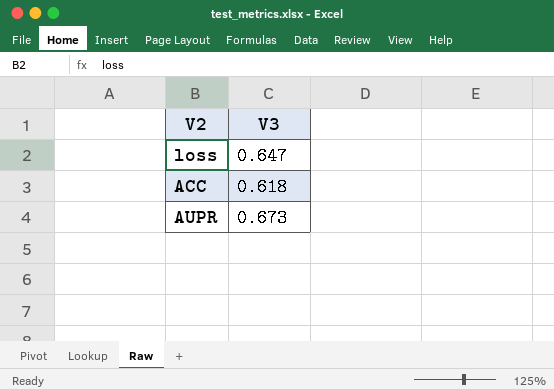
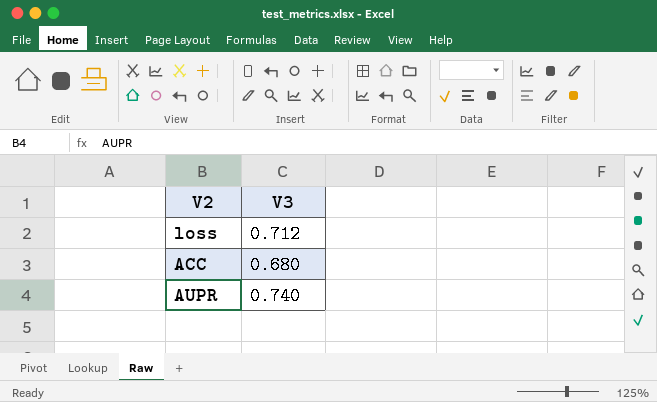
loss | V3: 0.647 -> 0.712
ACC | V3: 0.618 -> 0.680
AUPR | V3: 0.673 -> 0.740

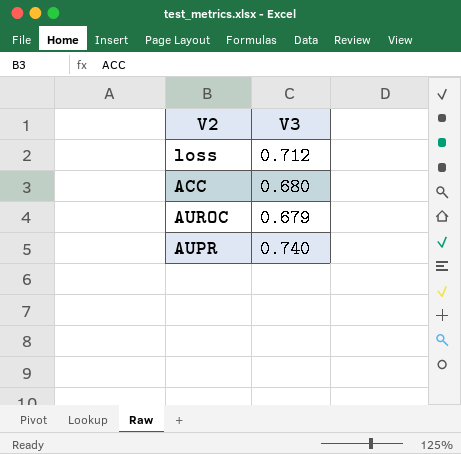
row AUROC: none -> 0.679

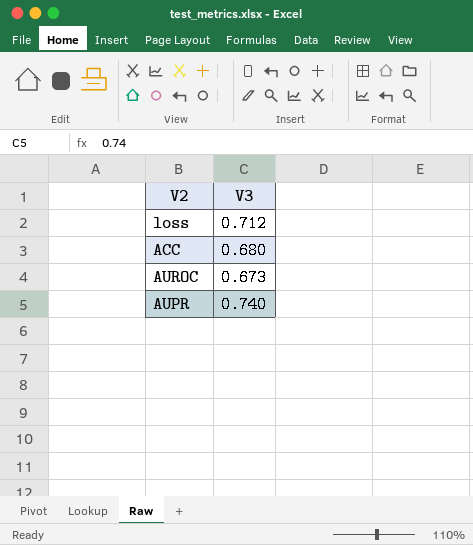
AUROC | V3: 0.679 -> 0.673

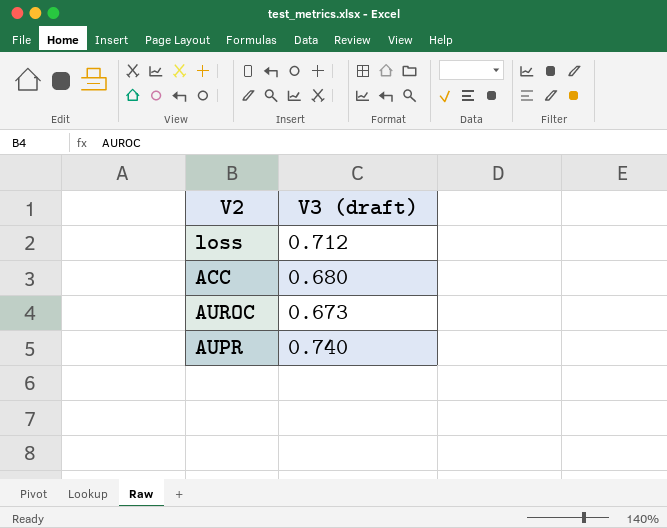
column name: V3 -> V3 (draft)

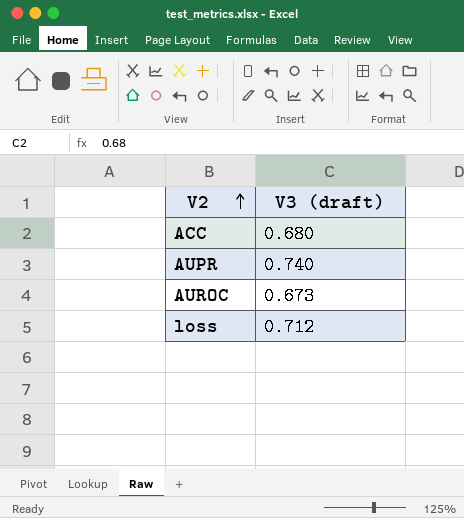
row order: none -> V2 ascending

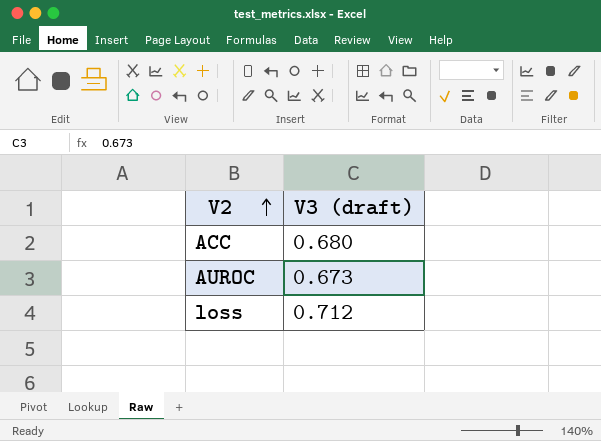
row AUPR: 0.740 -> none

